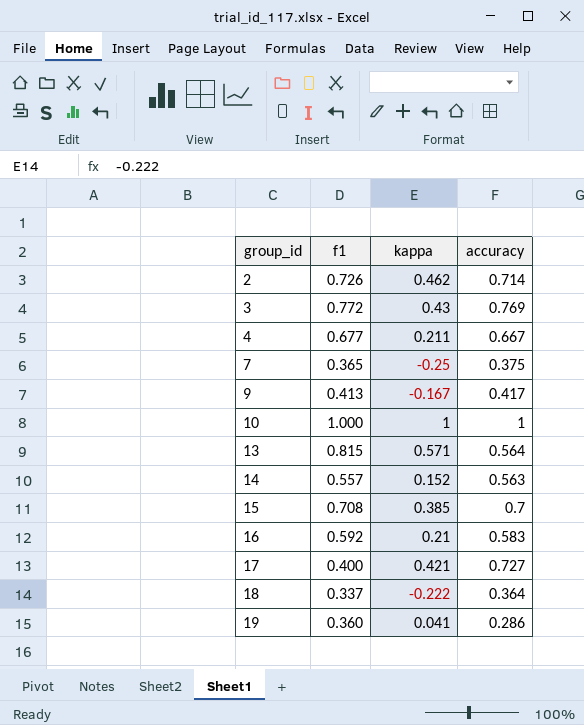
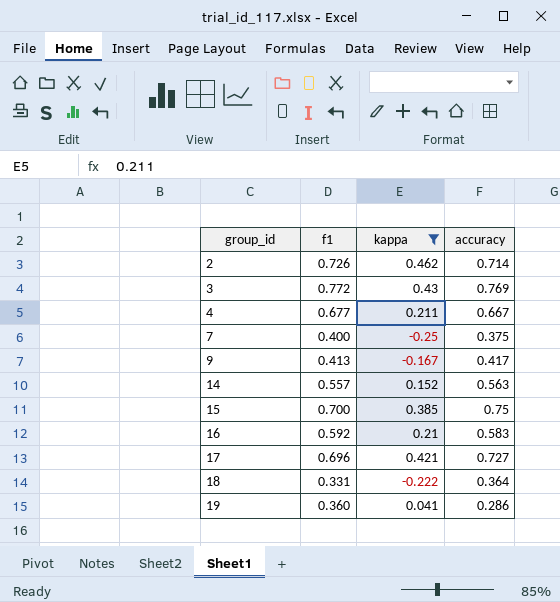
filter: none -> kappa <= 0.462
7 | f1: 0.365 -> 0.400
15 | f1: 0.708 -> 0.700
15 | accuracy: 0.7 -> 0.75
17 | f1: 0.400 -> 0.696
18 | f1: 0.337 -> 0.331

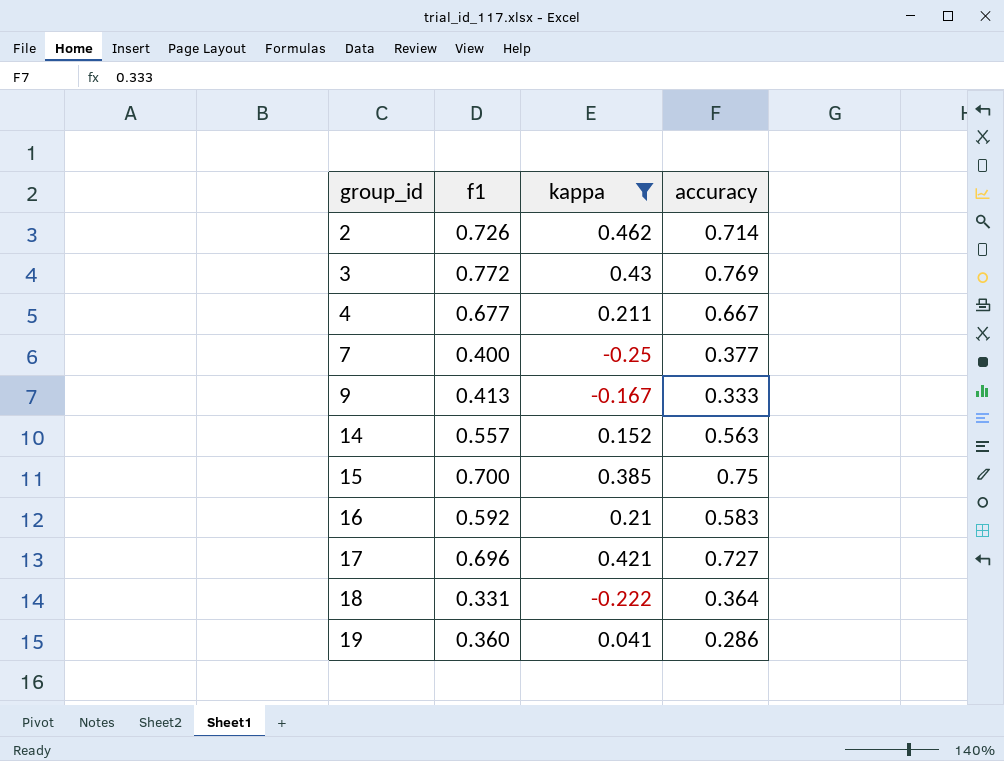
7 | accuracy: 0.375 -> 0.377
9 | accuracy: 0.417 -> 0.333

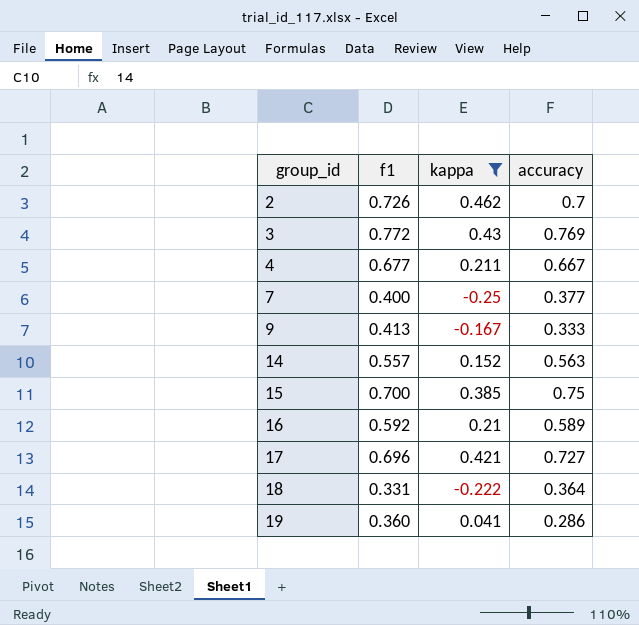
2 | accuracy: 0.714 -> 0.7
16 | accuracy: 0.583 -> 0.589

